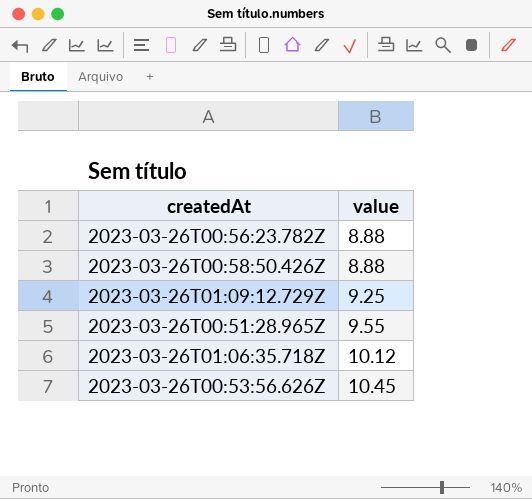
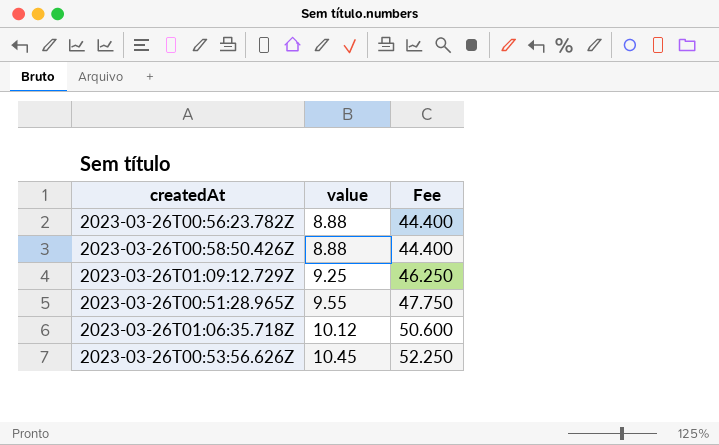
column Fee | formula: none -> [value] * 5

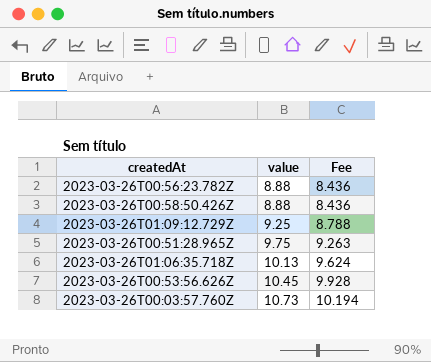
column Fee | formula: [value] * 5 -> [value] * 0.95
2023-03-26T00:51:28.965Z | value: 9.55 -> 9.75
2023-03-26T01:06:35.718Z | value: 10.12 -> 10.13
row 2023-03-26T00:03:57.760Z: none -> 10.73 | 10.194

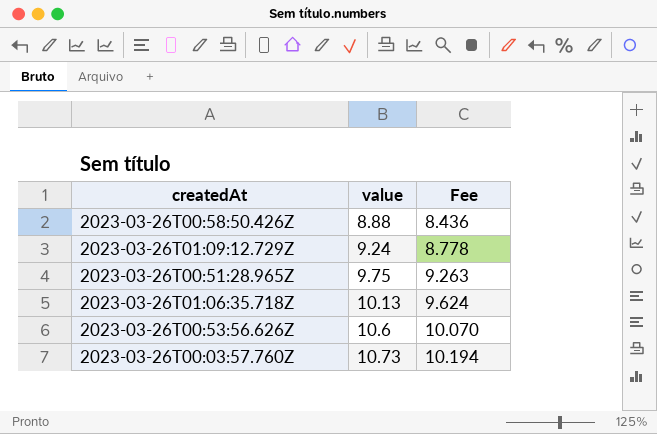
row 2023-03-26T00:56:23.782Z: 8.88 | 8.436 -> none
2023-03-26T01:09:12.729Z | value: 9.25 -> 9.24
2023-03-26T01:09:12.729Z | Fee: 8.788 -> 8.778
2023-03-26T00:53:56.626Z | value: 10.45 -> 10.6
2023-03-26T00:53:56.626Z | Fee: 9.928 -> 10.070

